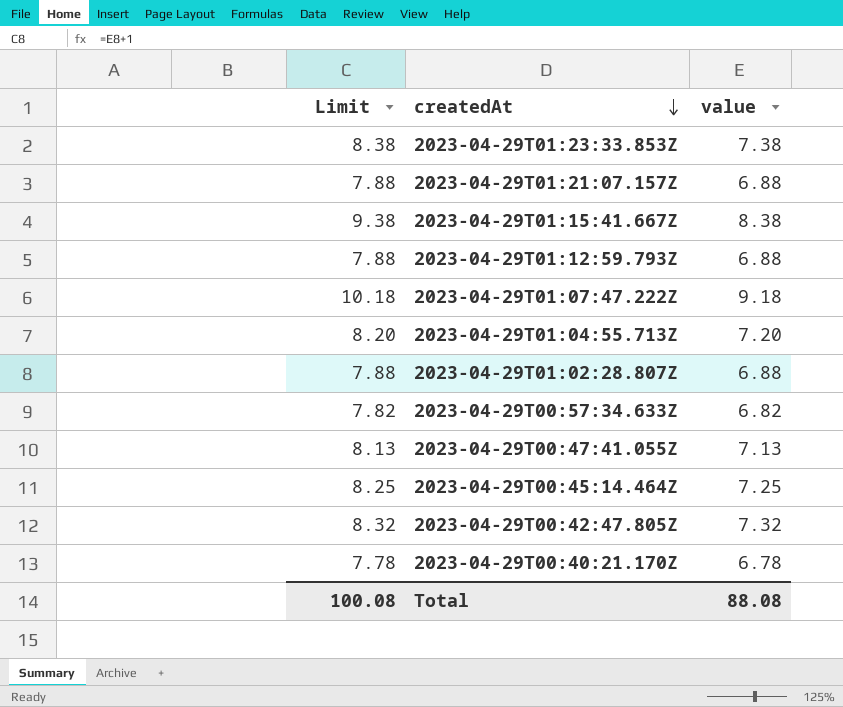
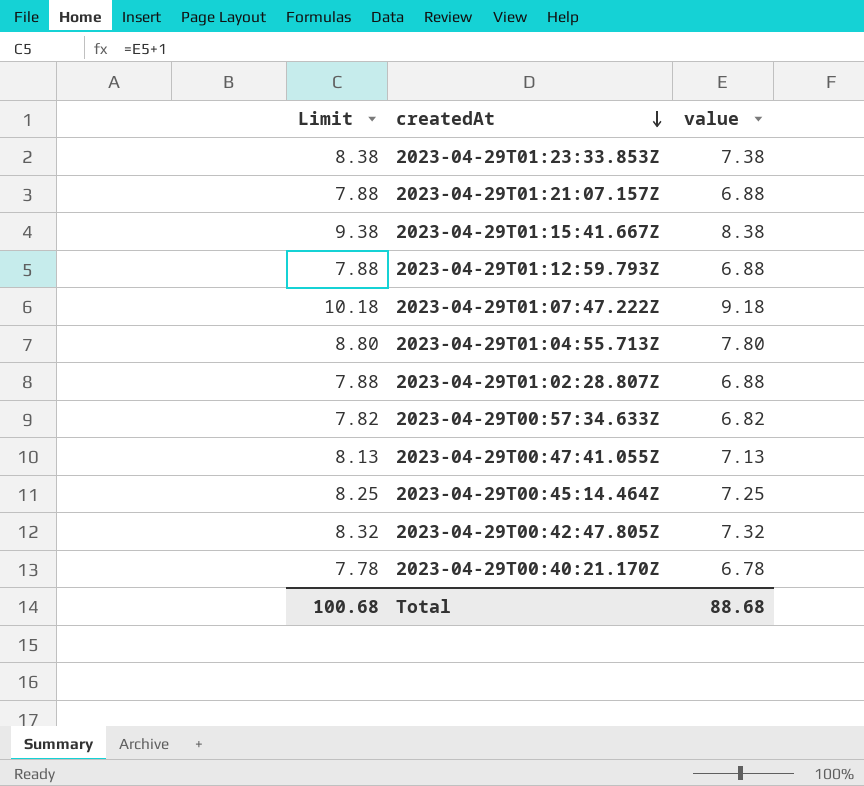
2023-04-29T01:04:55.713Z | Limit: 8.20 -> 8.80
2023-04-29T01:04:55.713Z | value: 7.20 -> 7.80
Total | Limit: 100.08 -> 100.68
Total | value: 88.08 -> 88.68

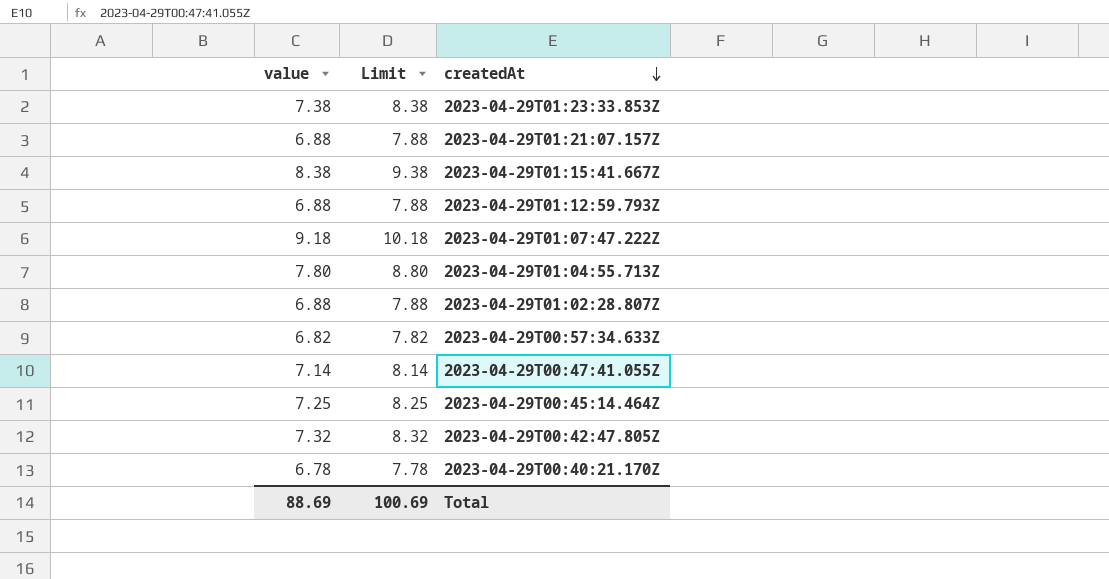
column value | position: 3 -> 1
2023-04-29T00:47:41.055Z | value: 7.13 -> 7.14
2023-04-29T00:47:41.055Z | Limit: 8.13 -> 8.14
Total | value: 88.68 -> 88.69
Total | Limit: 100.68 -> 100.69

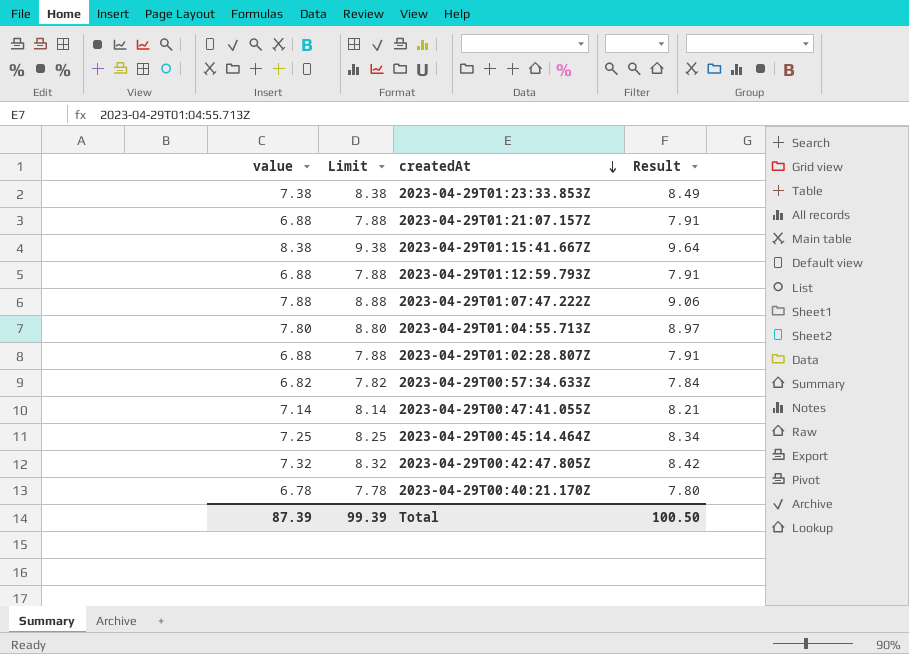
column Result | formula: none -> [value] * 1.15
2023-04-29T01:07:47.222Z | value: 9.18 -> 7.88
2023-04-29T01:07:47.222Z | Limit: 10.18 -> 8.88
Total | value: 88.69 -> 87.39
Total | Limit: 100.69 -> 99.39

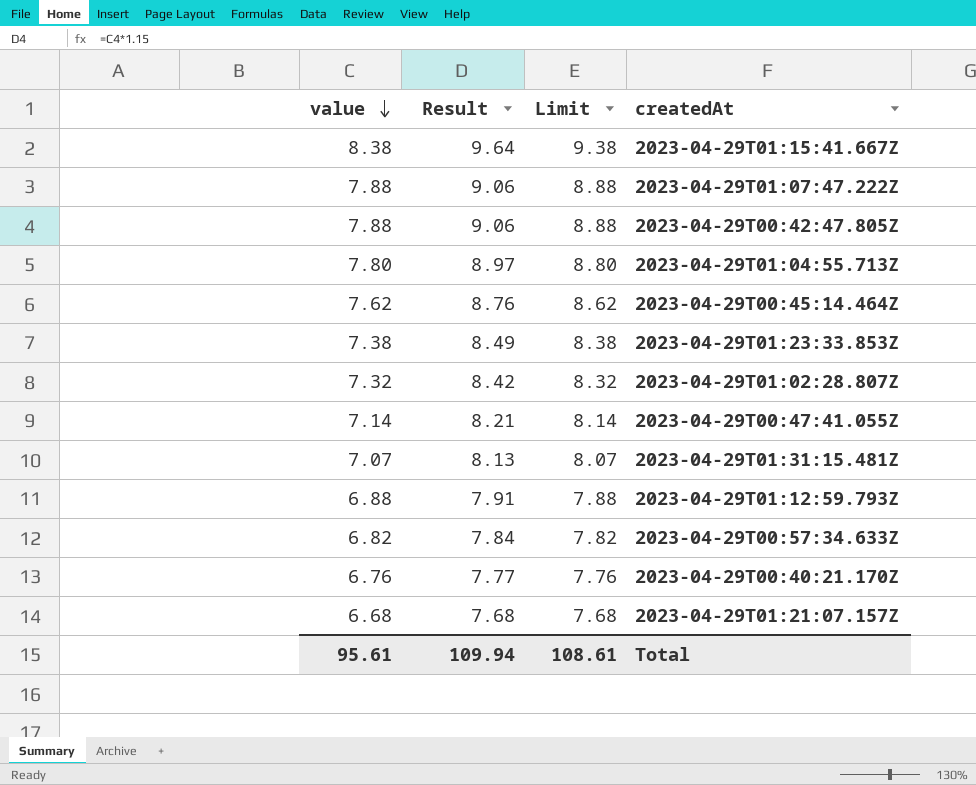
row order: createdAt descending -> value descending
column Result | position: 4 -> 2
2023-04-29T00:42:47.805Z | value: 7.32 -> 7.88
2023-04-29T00:42:47.805Z | Result: 8.42 -> 9.06
2023-04-29T00:42:47.805Z | Limit: 8.32 -> 8.88
2023-04-29T00:45:14.464Z | value: 7.25 -> 7.62
2023-04-29T00:45:14.464Z | Result: 8.34 -> 8.76
2023-04-29T00:45:14.464Z | Limit: 8.25 -> 8.62
2023-04-29T01:02:28.807Z | value: 6.88 -> 7.32
2023-04-29T01:02:28.807Z | Result: 7.91 -> 8.42
2023-04-29T01:02:28.807Z | Limit: 7.88 -> 8.32
row 2023-04-29T01:31:15.481Z: none -> 7.07 | 8.13 | 8.07
2023-04-29T00:40:21.170Z | value: 6.78 -> 6.76
2023-04-29T00:40:21.170Z | Result: 7.80 -> 7.77
2023-04-29T00:40:21.170Z | Limit: 7.78 -> 7.76
2023-04-29T01:21:07.157Z | value: 6.88 -> 6.68
2023-04-29T01:21:07.157Z | Result: 7.91 -> 7.68
2023-04-29T01:21:07.157Z | Limit: 7.88 -> 7.68
Total | value: 87.39 -> 95.61
Total | Result: 100.50 -> 109.94
Total | Limit: 99.39 -> 108.61

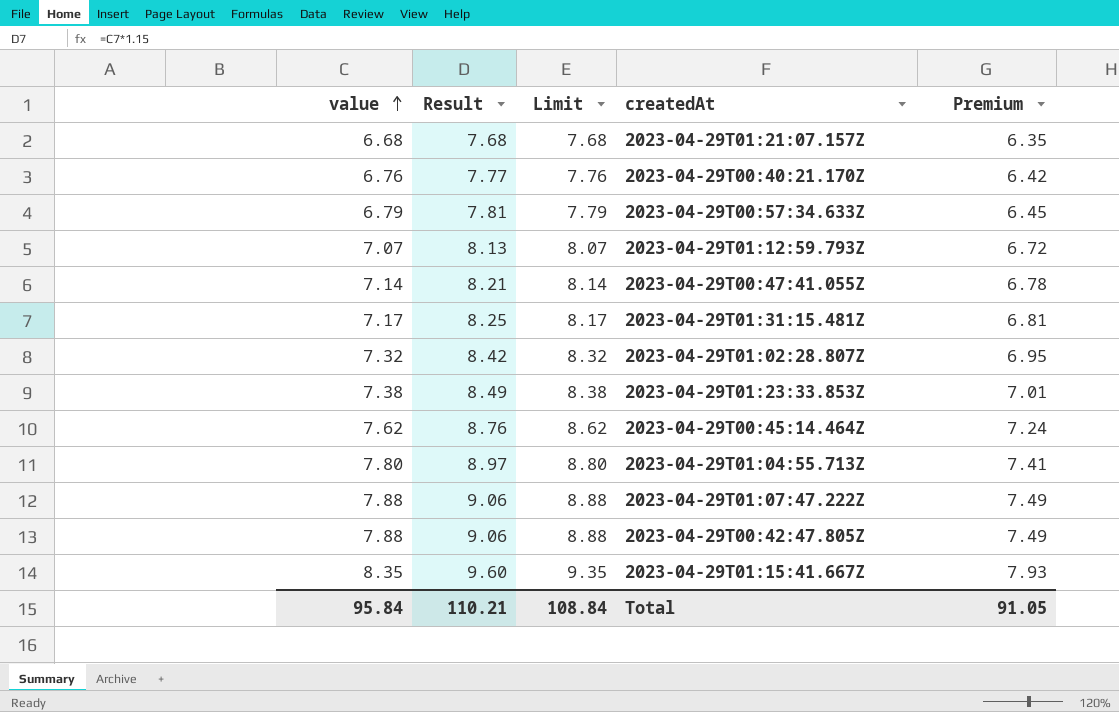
row order: value descending -> value ascending
column Premium | formula: none -> [value] * 0.95
2023-04-29T00:57:34.633Z | value: 6.82 -> 6.79
2023-04-29T00:57:34.633Z | Result: 7.84 -> 7.81
2023-04-29T00:57:34.633Z | Limit: 7.82 -> 7.79
2023-04-29T01:12:59.793Z | value: 6.88 -> 7.07
2023-04-29T01:12:59.793Z | Result: 7.91 -> 8.13
2023-04-29T01:12:59.793Z | Limit: 7.88 -> 8.07
2023-04-29T01:31:15.481Z | value: 7.07 -> 7.17
2023-04-29T01:31:15.481Z | Result: 8.13 -> 8.25
2023-04-29T01:31:15.481Z | Limit: 8.07 -> 8.17
2023-04-29T01:15:41.667Z | value: 8.38 -> 8.35
2023-04-29T01:15:41.667Z | Result: 9.64 -> 9.60
2023-04-29T01:15:41.667Z | Limit: 9.38 -> 9.35
Total | value: 95.61 -> 95.84
Total | Result: 109.94 -> 110.21
Total | Limit: 108.61 -> 108.84

